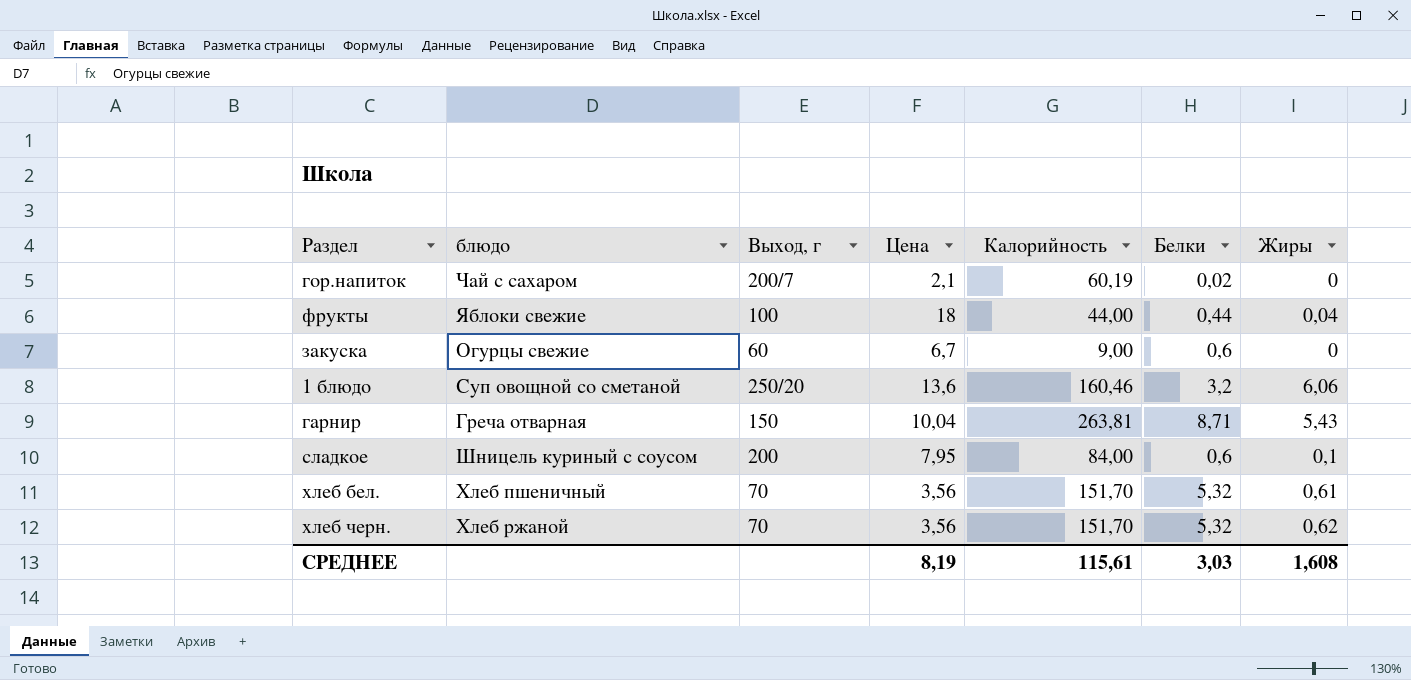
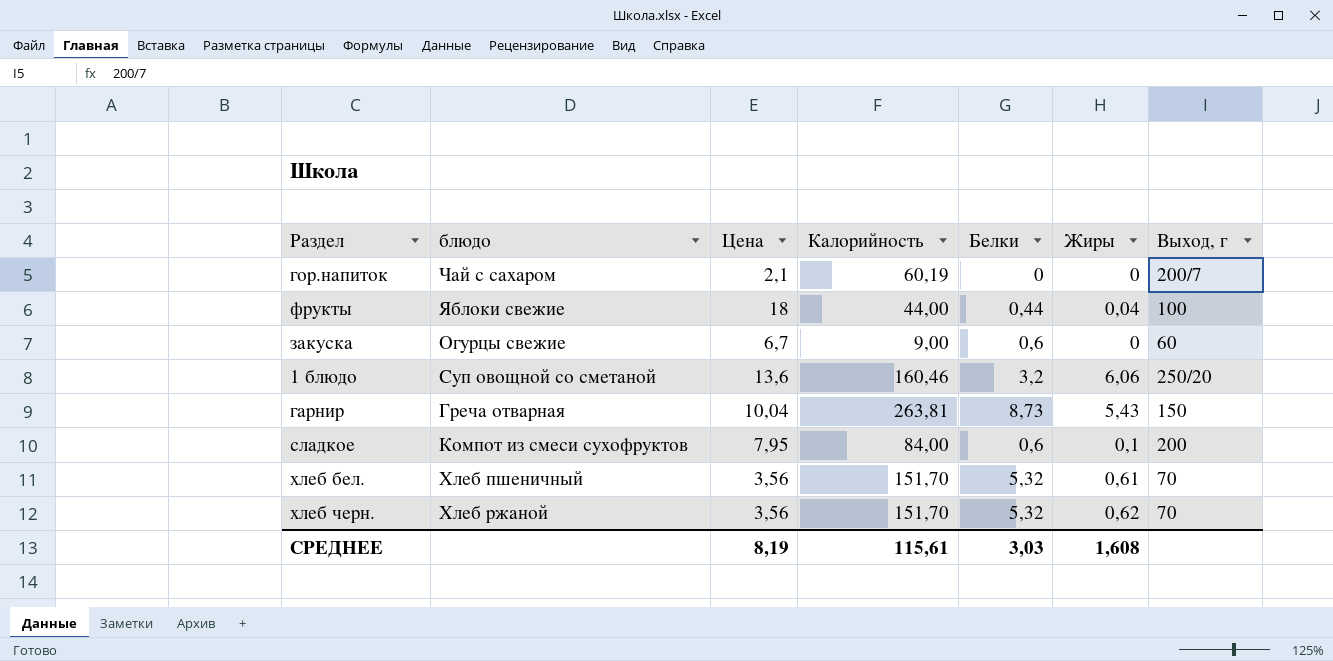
column Выход, г | position: 3 -> 7
гор.напиток | Белки: 0,02 -> 0
гарнир | Белки: 8,71 -> 8,73
сладкое | блюдо: Шницель куриный с соусом -> Компот из смеси сухофруктов

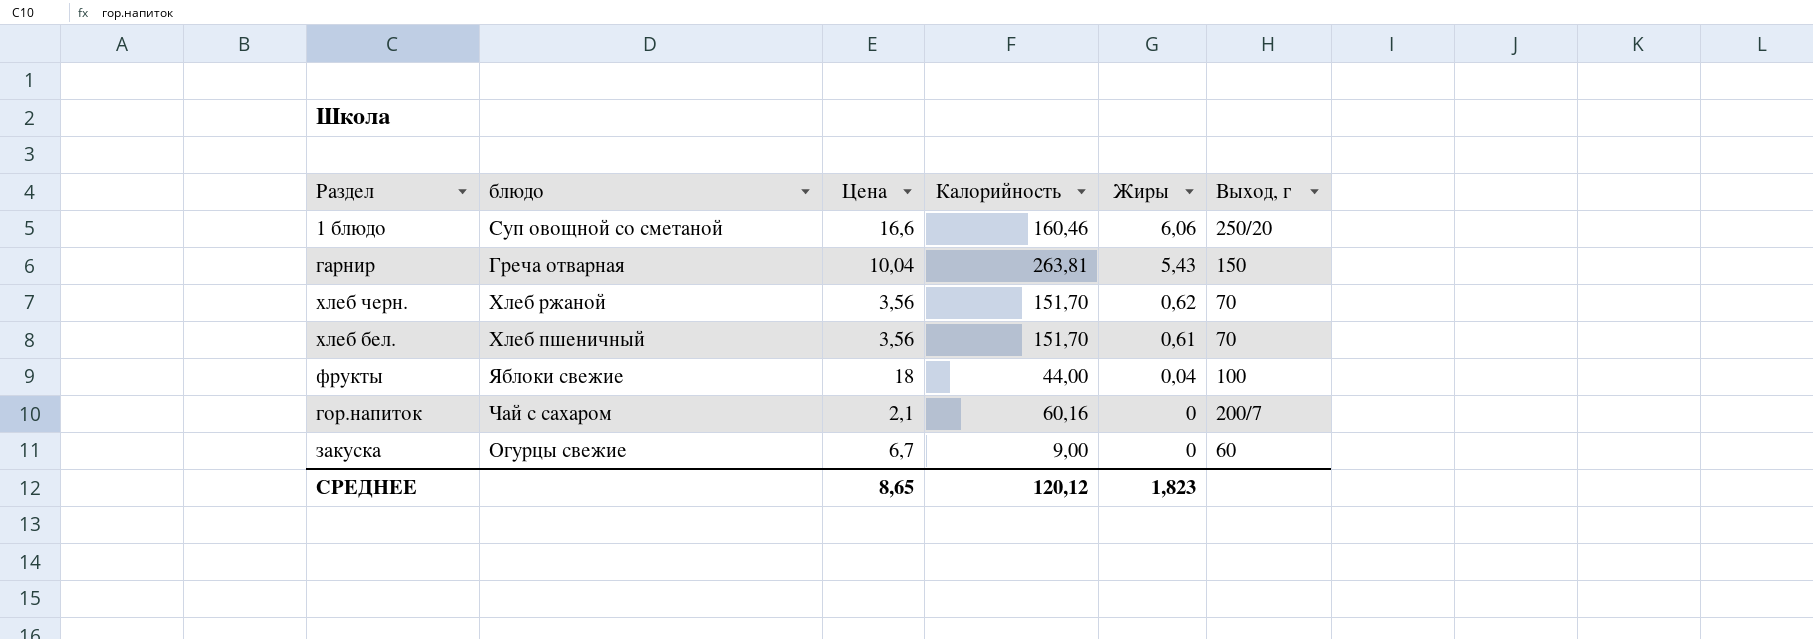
row order: none -> Жиры descending
column Белки | position: 5 -> none
row сладкое: Компот из смеси сухофруктов | 7,95 | 84,00 | 0,6 | 0,1 | 200 -> none
1 блюдо | Цена: 13,6 -> 16,6
гор.напиток | Калорийность: 60,19 -> 60,16
СРЕДНЕЕ | Цена: 8,19 -> 8,65
СРЕДНЕЕ | Калорийность: 115,61 -> 120,12
СРЕДНЕЕ | Жиры: 1,608 -> 1,823

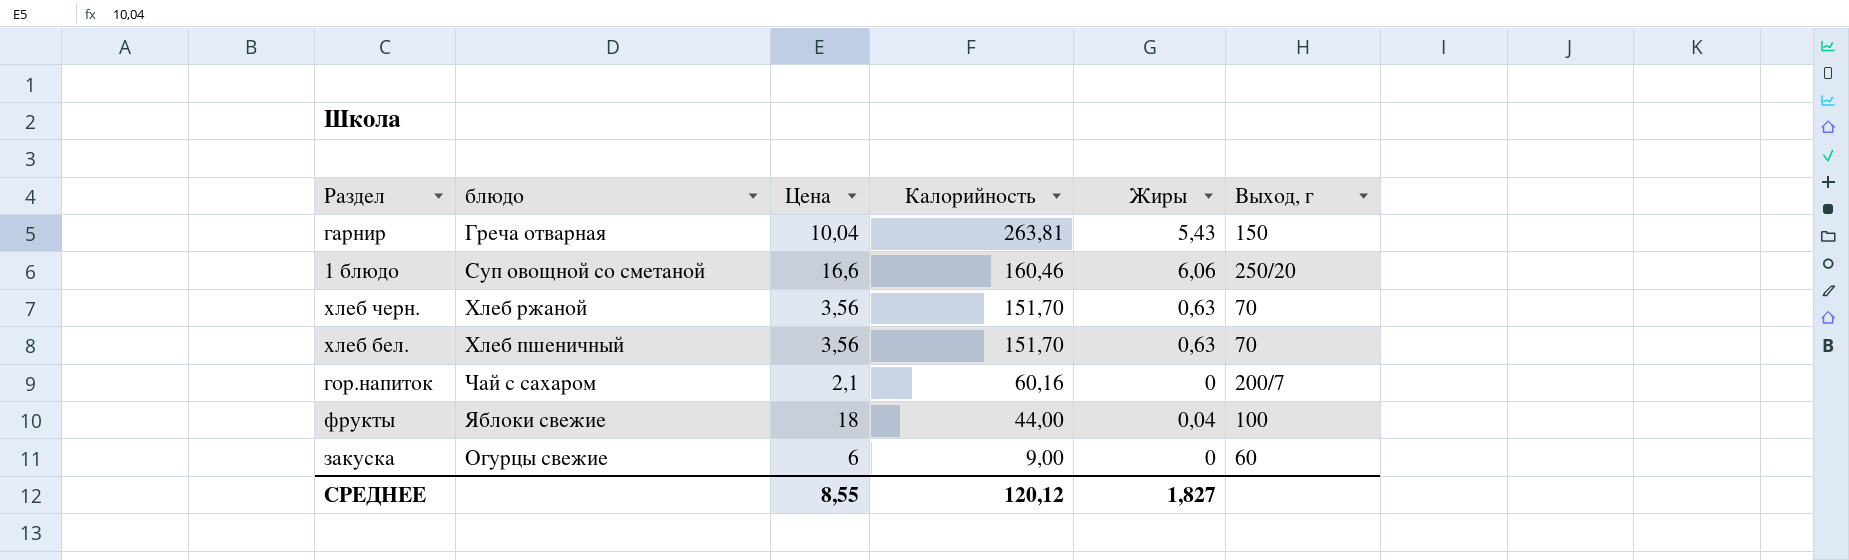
row order: Жиры descending -> Калорийность descending
хлеб черн. | Жиры: 0,62 -> 0,63
хлеб бел. | Жиры: 0,61 -> 0,63
закуска | Цена: 6,7 -> 6
СРЕДНЕЕ | Цена: 8,65 -> 8,55
СРЕДНЕЕ | Жиры: 1,823 -> 1,827

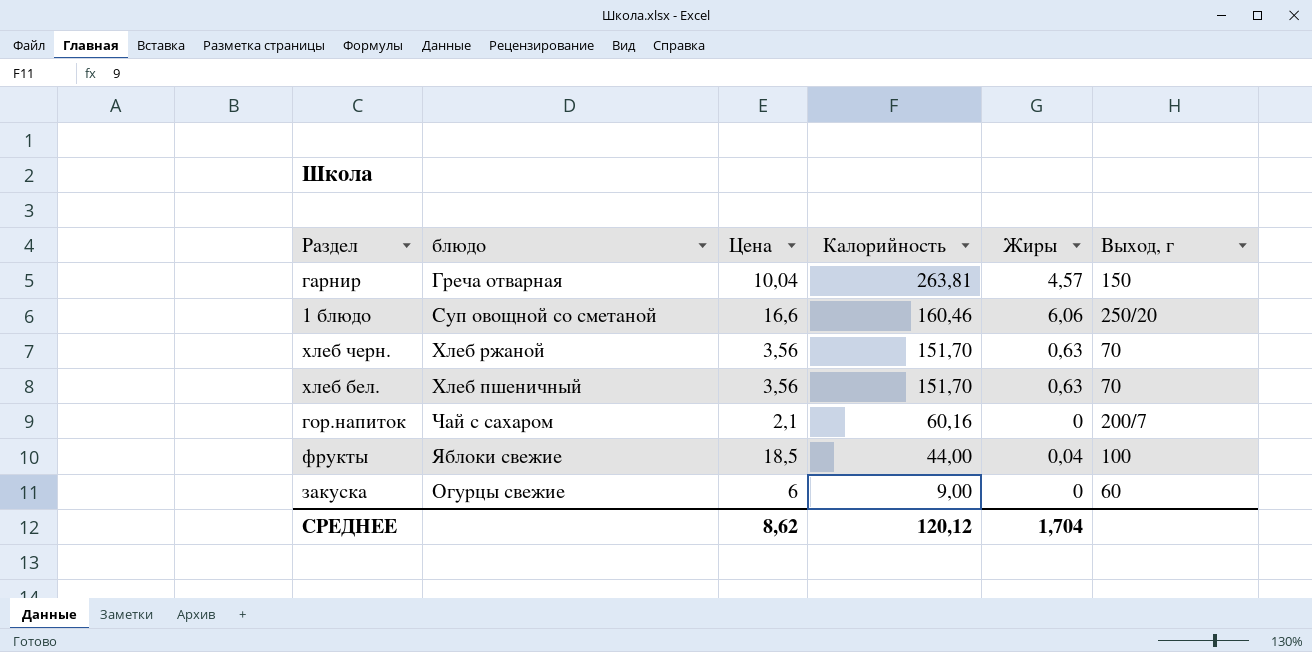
гарнир | Жиры: 5,43 -> 4,57
фрукты | Цена: 18 -> 18,5
СРЕДНЕЕ | Цена: 8,55 -> 8,62
СРЕДНЕЕ | Жиры: 1,827 -> 1,704

